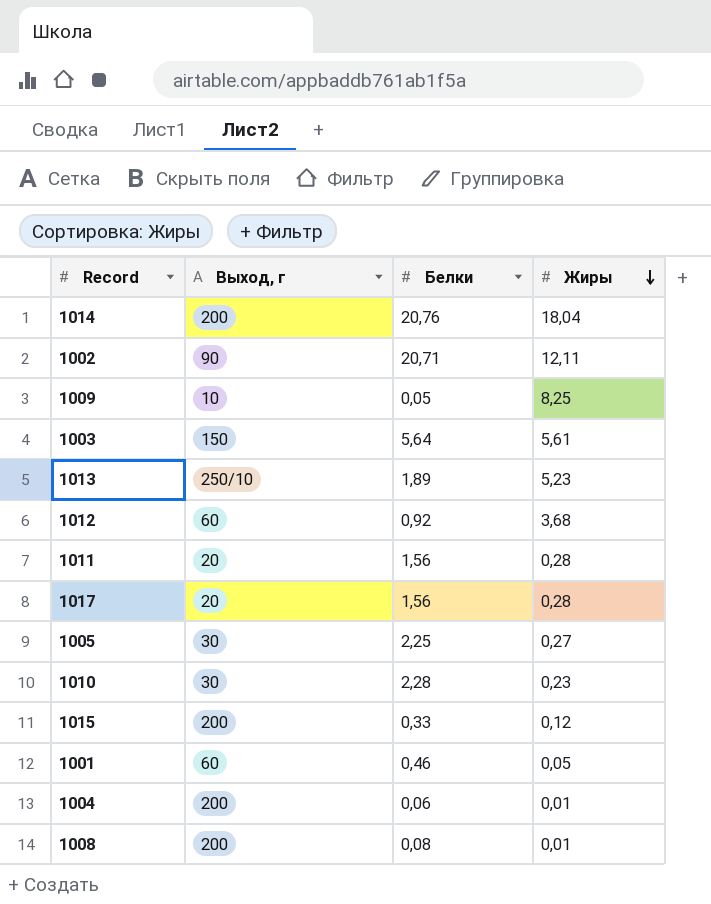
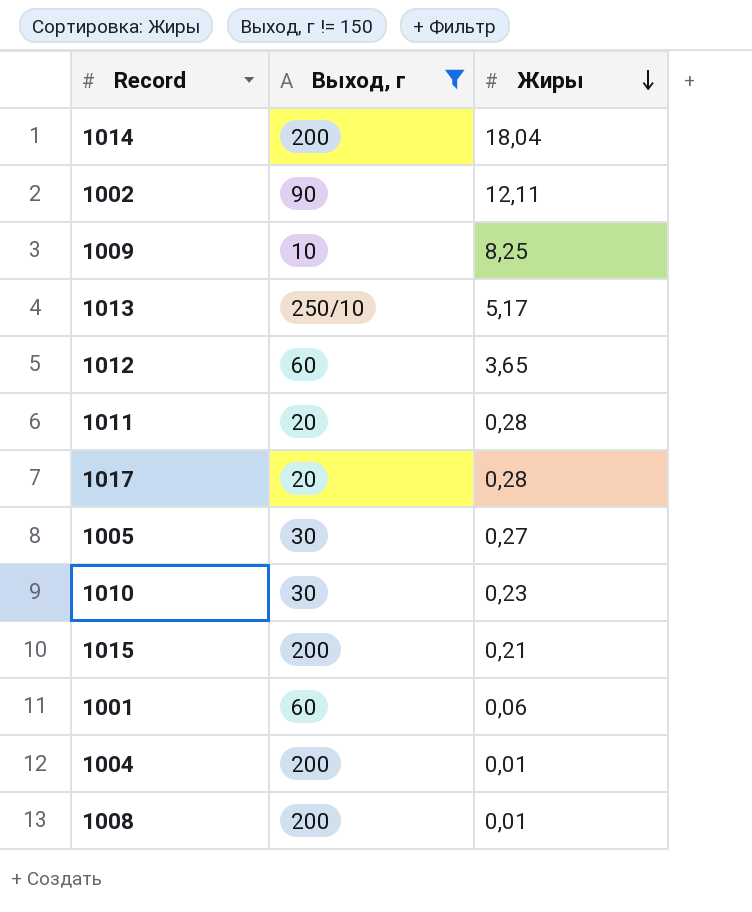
filter: none -> Выход, г != 150
column Белки | position: 3 -> none
1013 | Жиры: 5,23 -> 5,17
1012 | Жиры: 3,68 -> 3,65
1015 | Жиры: 0,12 -> 0,21
1001 | Жиры: 0,05 -> 0,06

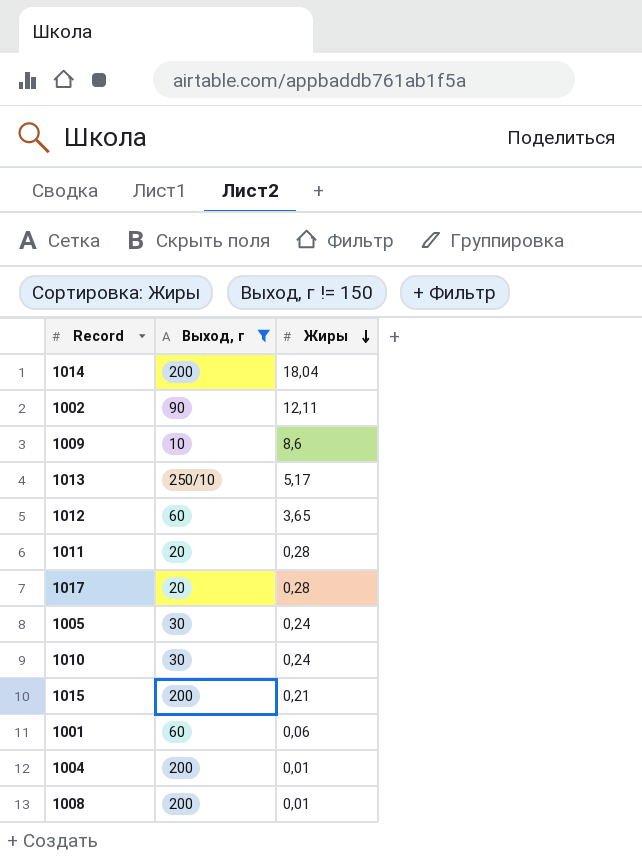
1009 | Жиры: 8,25 -> 8,6
1005 | Жиры: 0,27 -> 0,24
1010 | Жиры: 0,23 -> 0,24

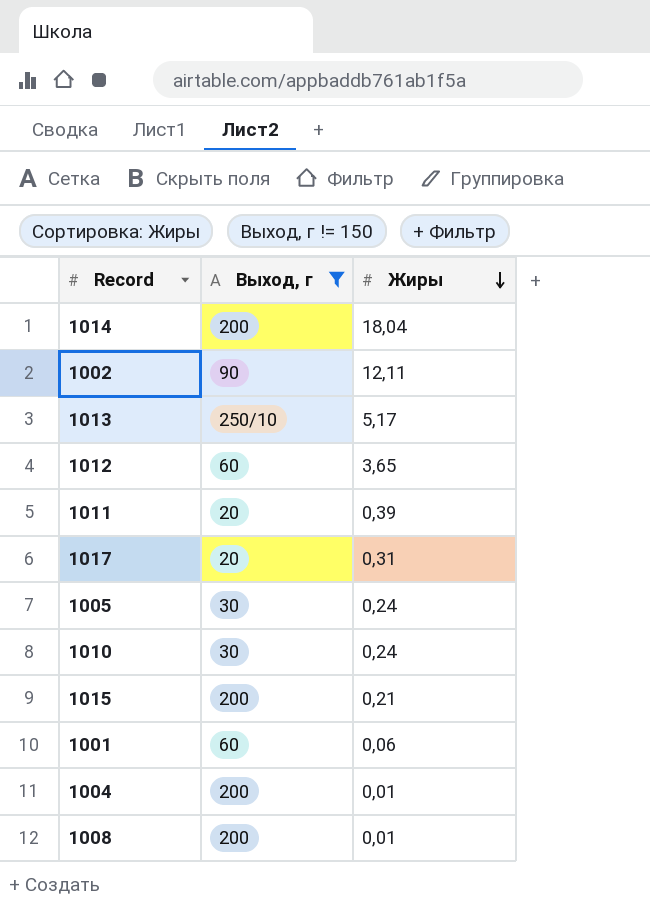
row 1009: 10 | 8,6 -> none
1011 | Жиры: 0,28 -> 0,39
1017 | Жиры: 0,28 -> 0,31

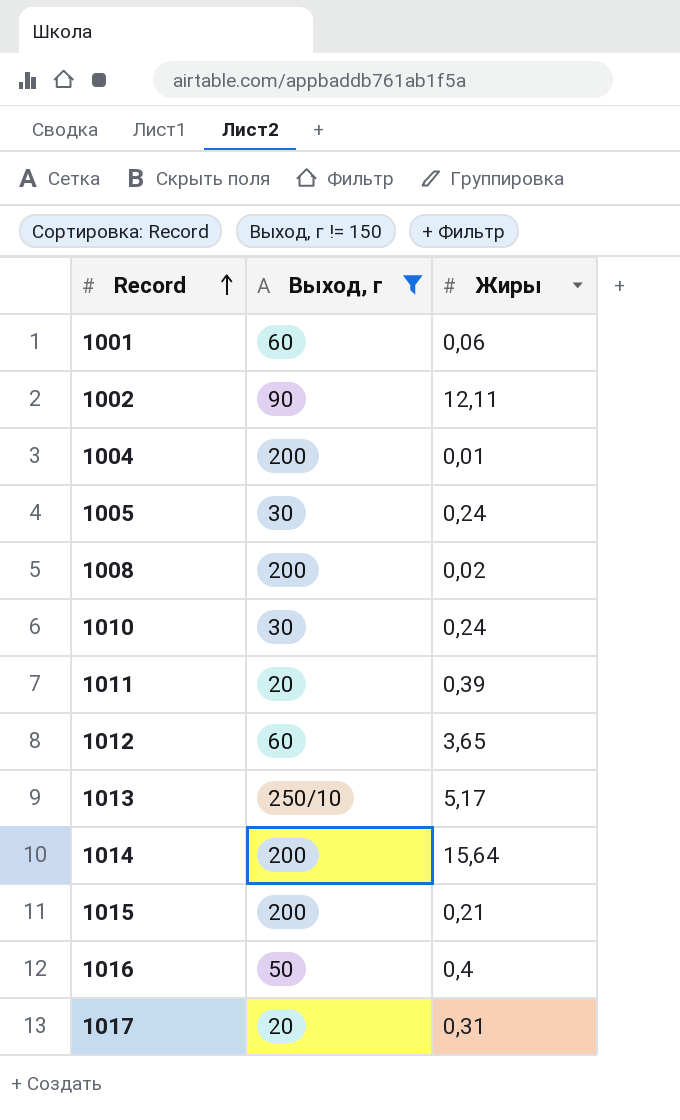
row order: Жиры descending -> Record ascending
1008 | Жиры: 0,01 -> 0,02
1014 | Жиры: 18,04 -> 15,64
row 1016: none -> 50 | 0,4

